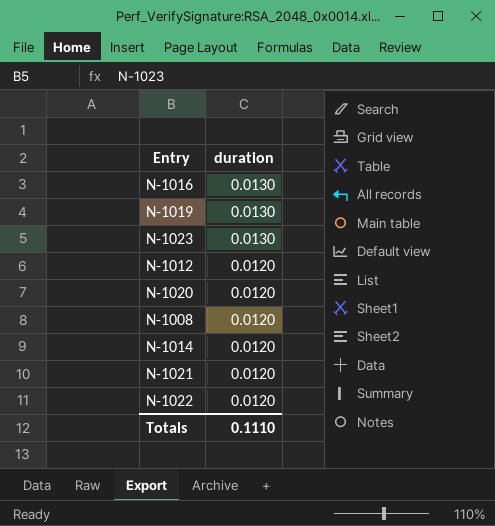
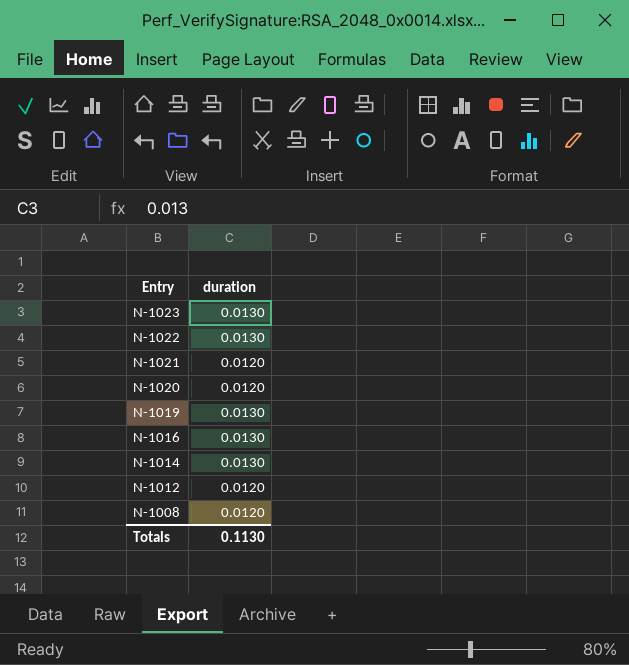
row order: duration descending -> Entry descending
N-1022 | duration: 0.0120 -> 0.0130
N-1014 | duration: 0.0120 -> 0.0130
Totals | duration: 0.1110 -> 0.1130

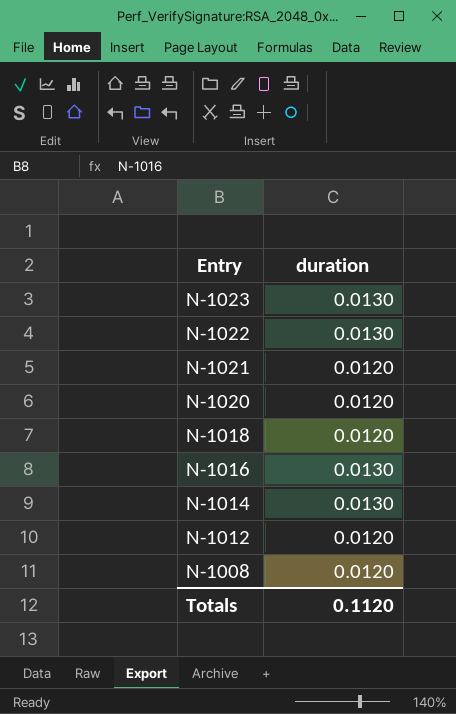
row N-1019: 0.0130 -> none
row N-1018: none -> 0.0120
Totals | duration: 0.1130 -> 0.1120

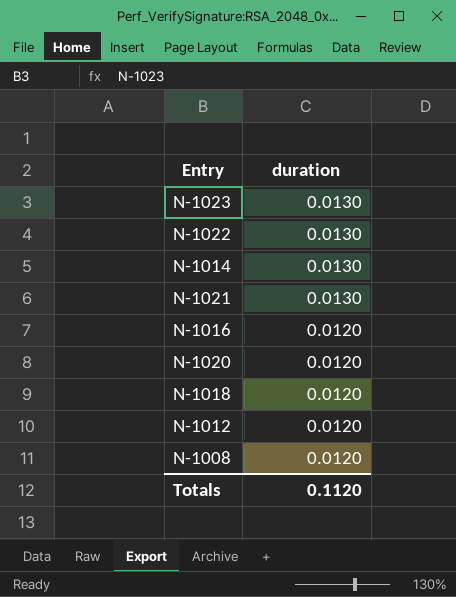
row order: Entry descending -> duration descending
N-1021 | duration: 0.0120 -> 0.0130
N-1016 | duration: 0.0130 -> 0.0120

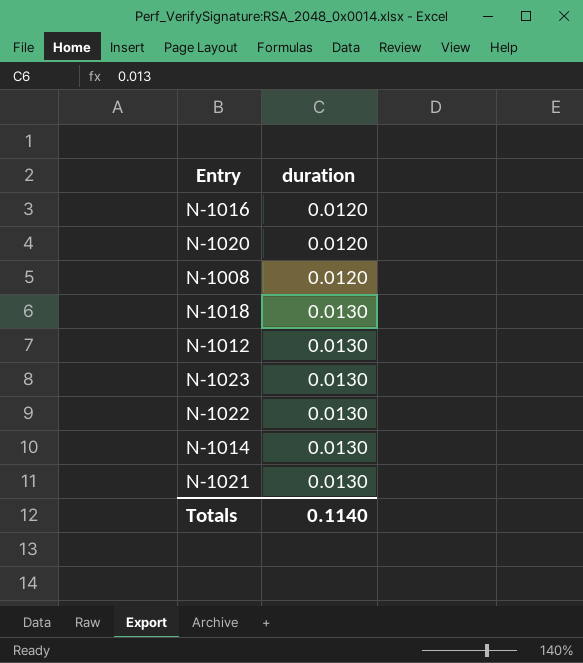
row order: duration descending -> duration ascending
N-1018 | duration: 0.0120 -> 0.0130
N-1012 | duration: 0.0120 -> 0.0130
Totals | duration: 0.1120 -> 0.1140

